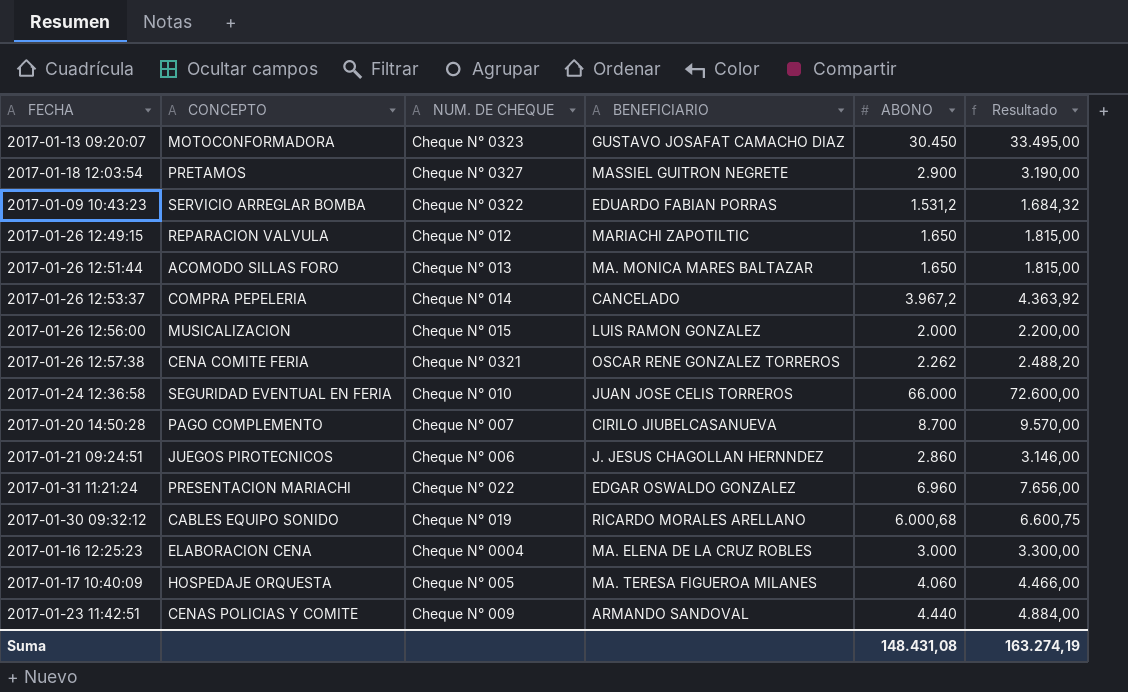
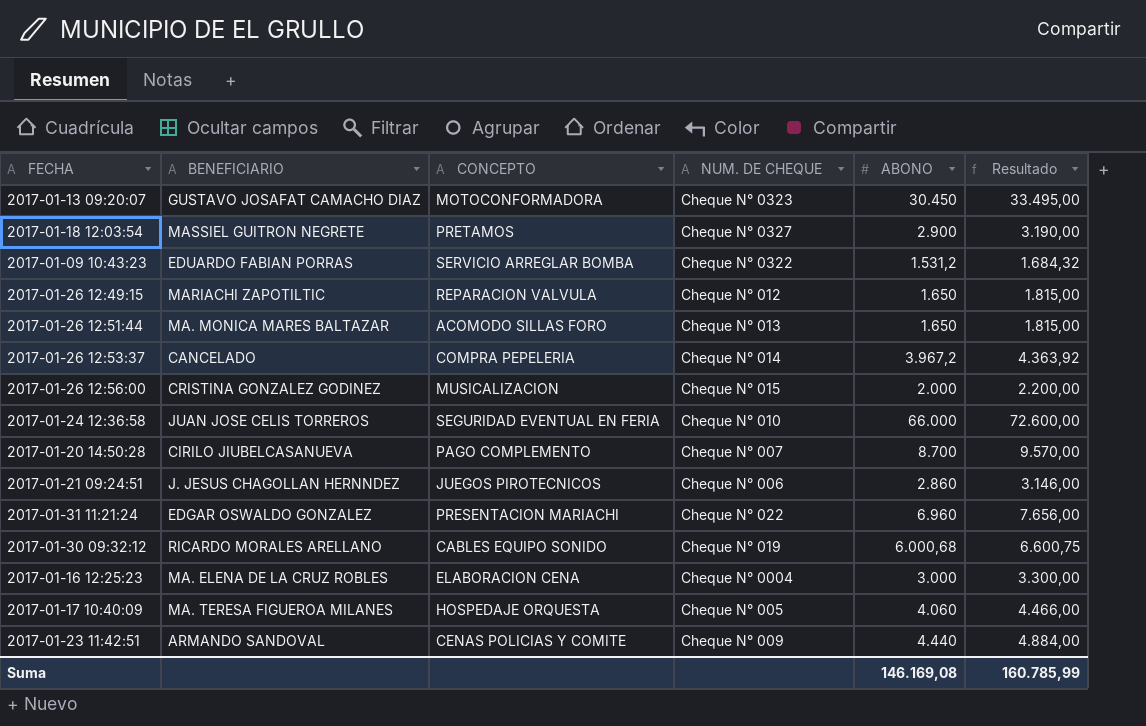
column BENEFICIARIO | position: 4 -> 2
row 2017-01-26 12:57:38: CENA COMITE FERIA | Cheque N° 0321 | OSCAR RENE GONZALEZ TORREROS | 2.262 | 2.488,20 -> none
2017-01-26 12:56:00 | BENEFICIARIO: LUIS RAMON GONZALEZ -> CRISTINA GONZALEZ GODINEZ
Suma | ABONO: 148.431,08 -> 146.169,08
Suma | Resultado: 163.274,19 -> 160.785,99

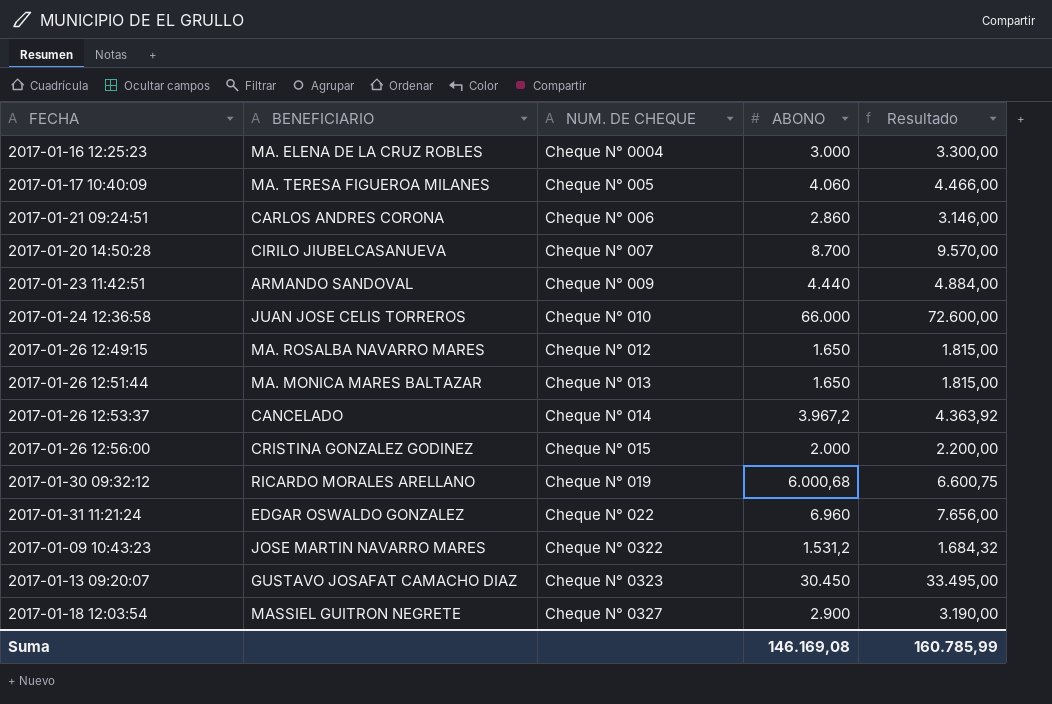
row order: none -> NUM. DE CHEQUE ascending
column CONCEPTO | position: 3 -> none
2017-01-21 09:24:51 | BENEFICIARIO: J. JESUS CHAGOLLAN HERNNDEZ -> CARLOS ANDRES CORONA
2017-01-26 12:49:15 | BENEFICIARIO: MARIACHI ZAPOTILTIC -> MA. ROSALBA NAVARRO MARES
2017-01-09 10:43:23 | BENEFICIARIO: EDUARDO FABIAN PORRAS -> JOSE MARTIN NAVARRO MARES

